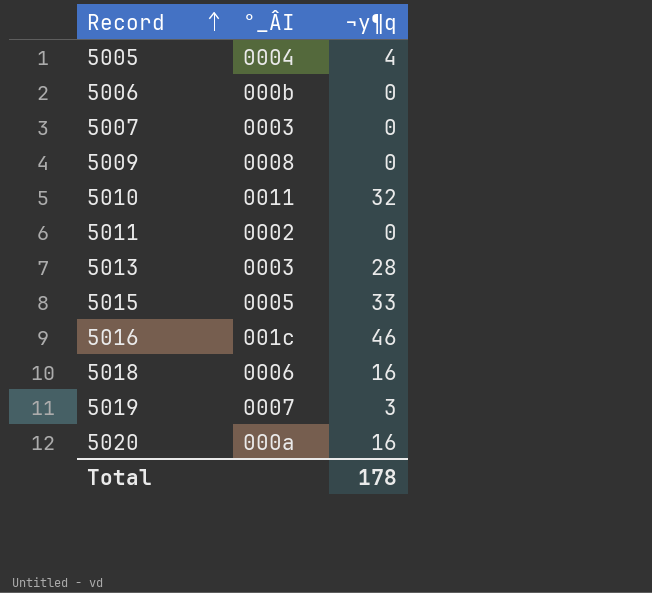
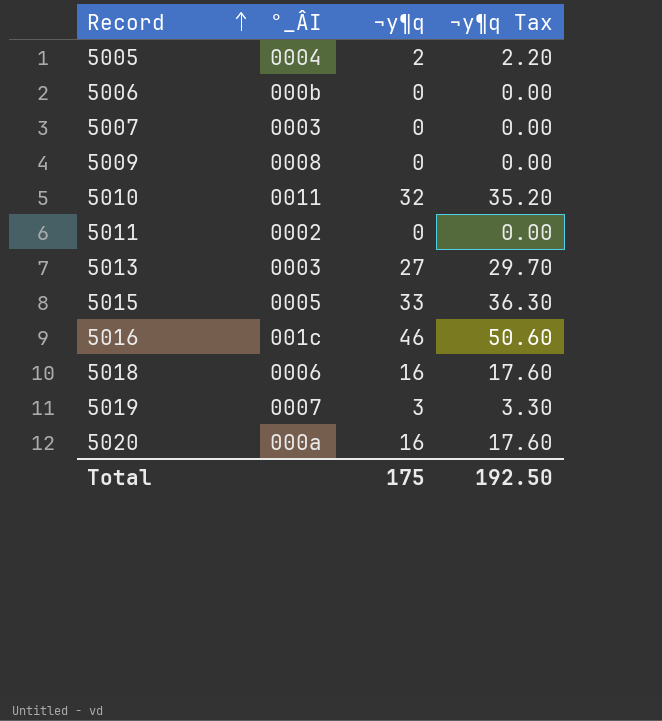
column ¬y¶q Tax | formula: none -> [¬y¶q] * 1.1
5005 | ¬y¶q: 4 -> 2
5013 | ¬y¶q: 28 -> 27
Total | ¬y¶q: 178 -> 175

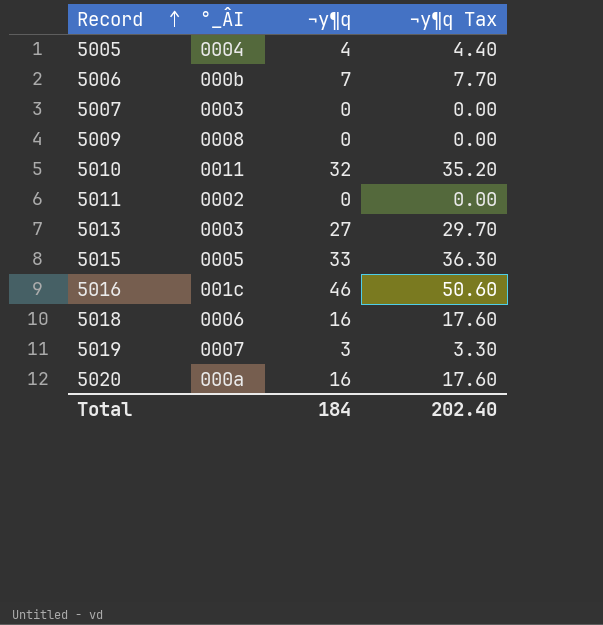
5005 | ¬y¶q: 2 -> 4
5005 | ¬y¶q Tax: 2.20 -> 4.40
5006 | ¬y¶q: 0 -> 7
5006 | ¬y¶q Tax: 0.00 -> 7.70
Total | ¬y¶q: 175 -> 184
Total | ¬y¶q Tax: 192.50 -> 202.40

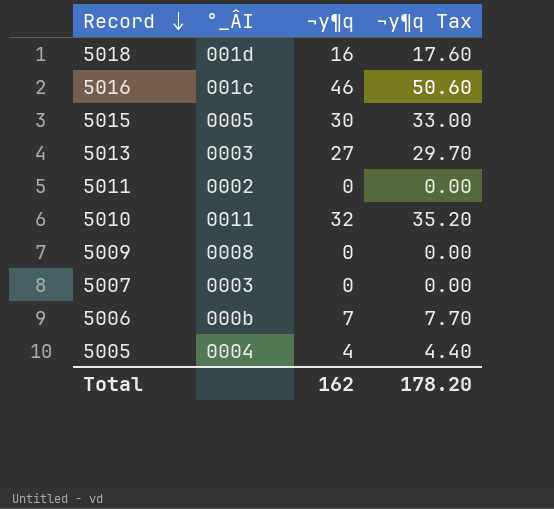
row order: Record ascending -> Record descending
row 5019: 0007 | 3 | 3.30 -> none
row 5020: 000a | 16 | 17.60 -> none
5018 | °_ÂI: 0006 -> 001d
5015 | ¬y¶q: 33 -> 30
5015 | ¬y¶q Tax: 36.30 -> 33.00
Total | ¬y¶q: 184 -> 162
Total | ¬y¶q Tax: 202.40 -> 178.20

